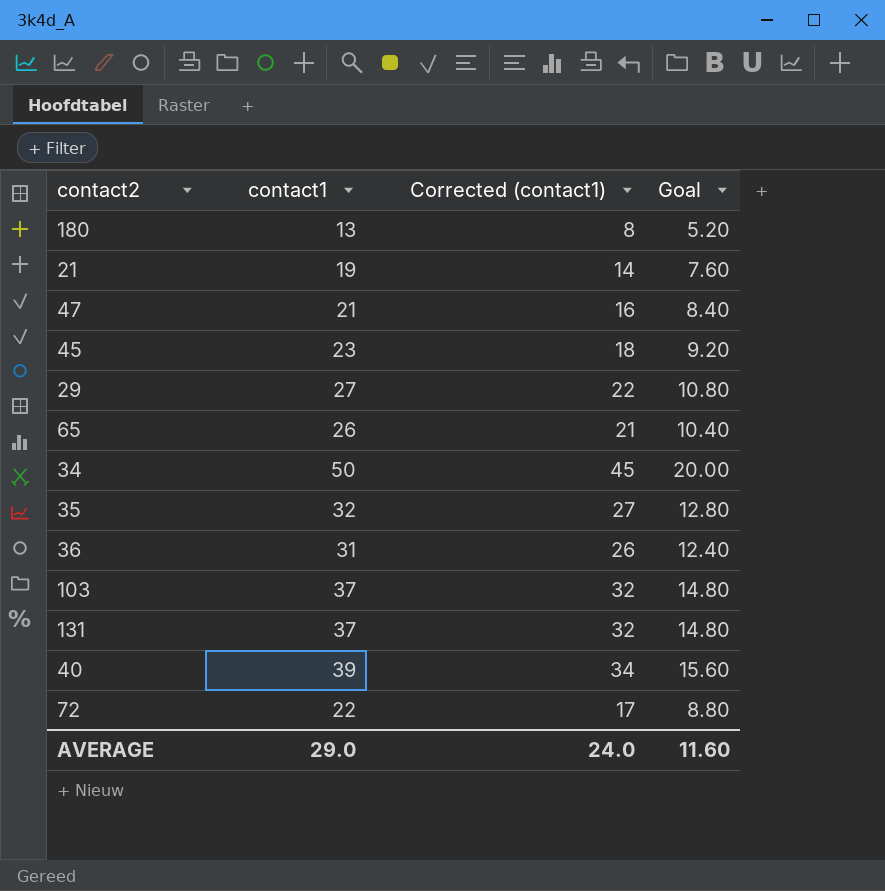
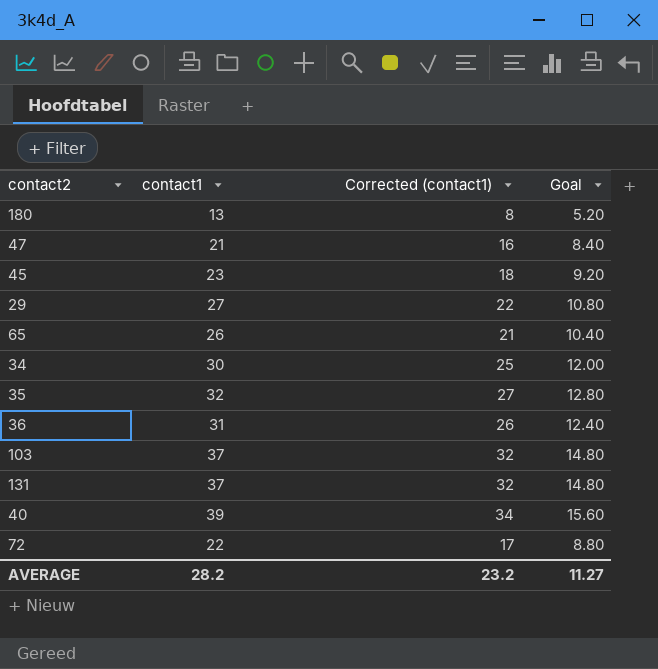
row 21: 19 | 14 | 7.60 -> none
34 | contact1: 50 -> 30
34 | Corrected (contact1): 45 -> 25
34 | Goal: 20.00 -> 12.00
AVERAGE | contact1: 29.0 -> 28.2
AVERAGE | Corrected (contact1): 24.0 -> 23.2
AVERAGE | Goal: 11.60 -> 11.27

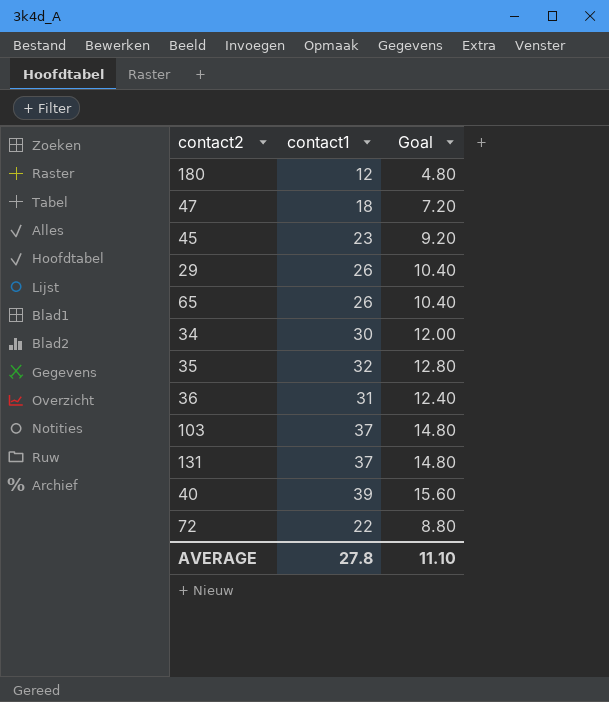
column Corrected (contact1) | formula: [contact1] - 5 -> none
180 | contact1: 13 -> 12
180 | Goal: 5.20 -> 4.80
47 | contact1: 21 -> 18
47 | Goal: 8.40 -> 7.20
29 | contact1: 27 -> 26
29 | Goal: 10.80 -> 10.40
AVERAGE | contact1: 28.2 -> 27.8
AVERAGE | Goal: 11.27 -> 11.10

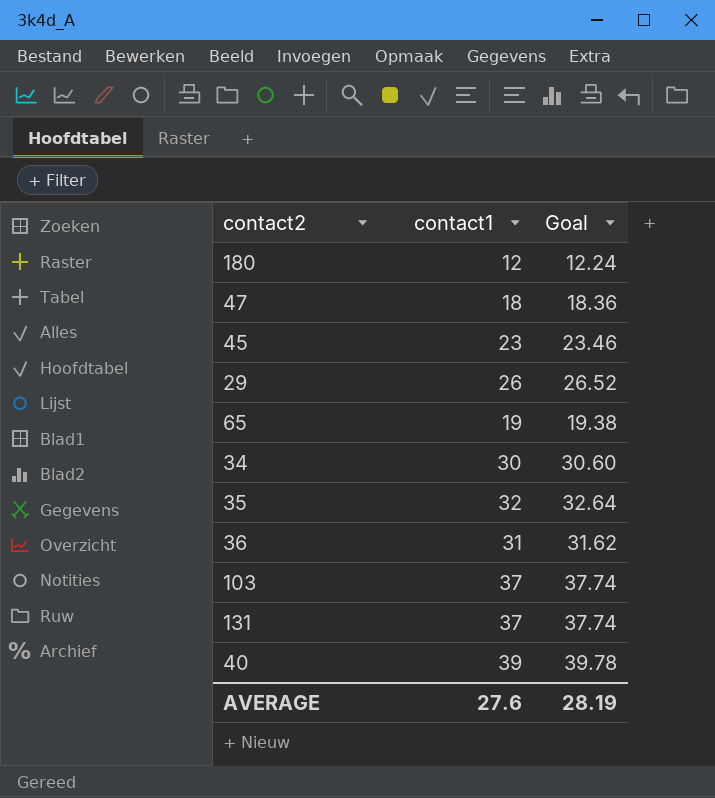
column Goal | formula: [contact1] * 0.4 -> [contact1] * 1.02
row 72: 22 | 8.80 -> none
65 | contact1: 26 -> 19
AVERAGE | contact1: 27.8 -> 27.6
AVERAGE | Goal: 11.10 -> 28.19

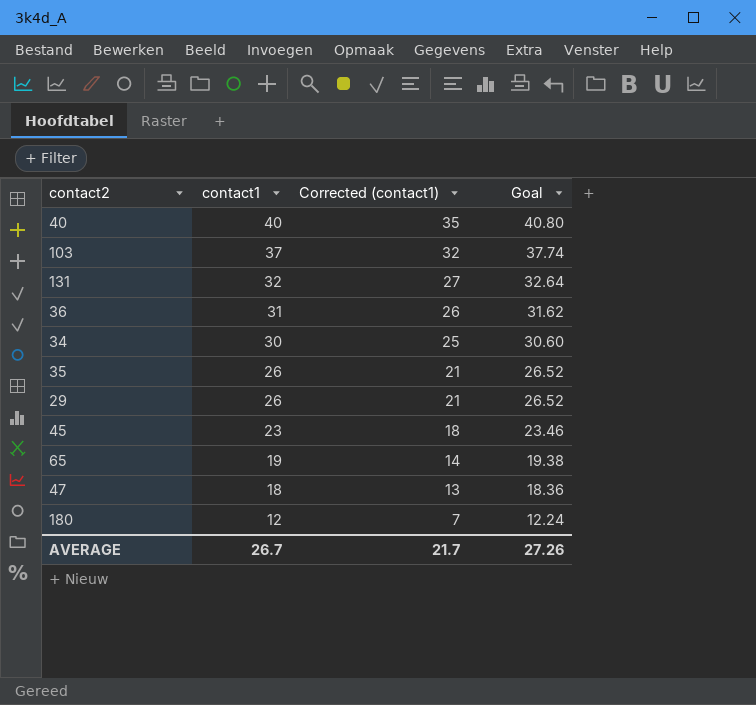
row order: none -> contact1 descending
column Corrected (contact1) | formula: none -> [contact1] - 5
40 | contact1: 39 -> 40
40 | Goal: 39.78 -> 40.80
131 | contact1: 37 -> 32
131 | Goal: 37.74 -> 32.64
35 | contact1: 32 -> 26
35 | Goal: 32.64 -> 26.52
AVERAGE | contact1: 27.6 -> 26.7
AVERAGE | Goal: 28.19 -> 27.26

